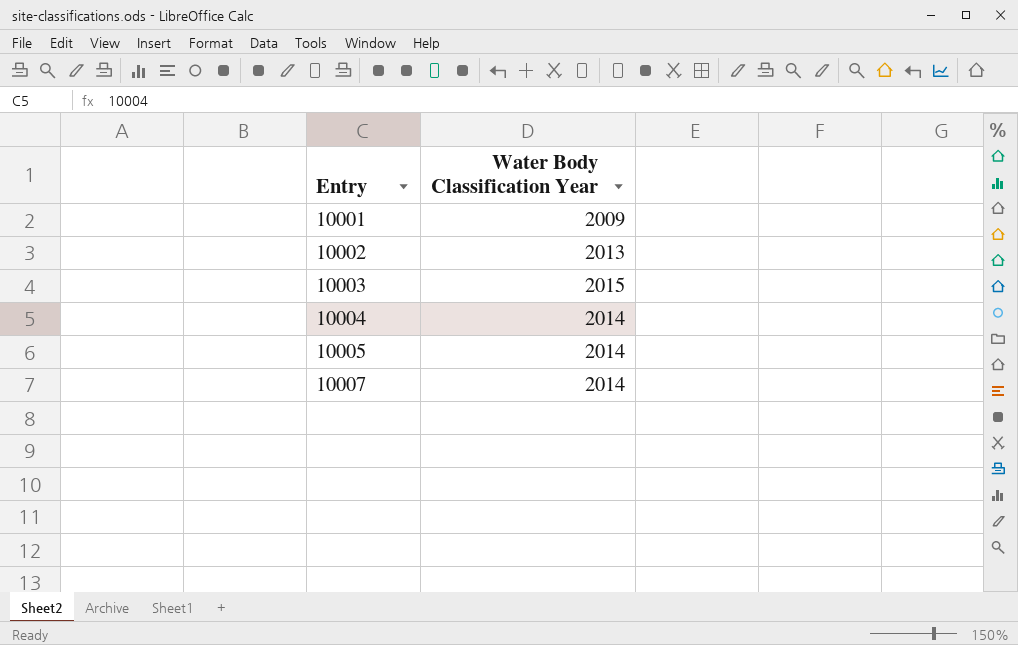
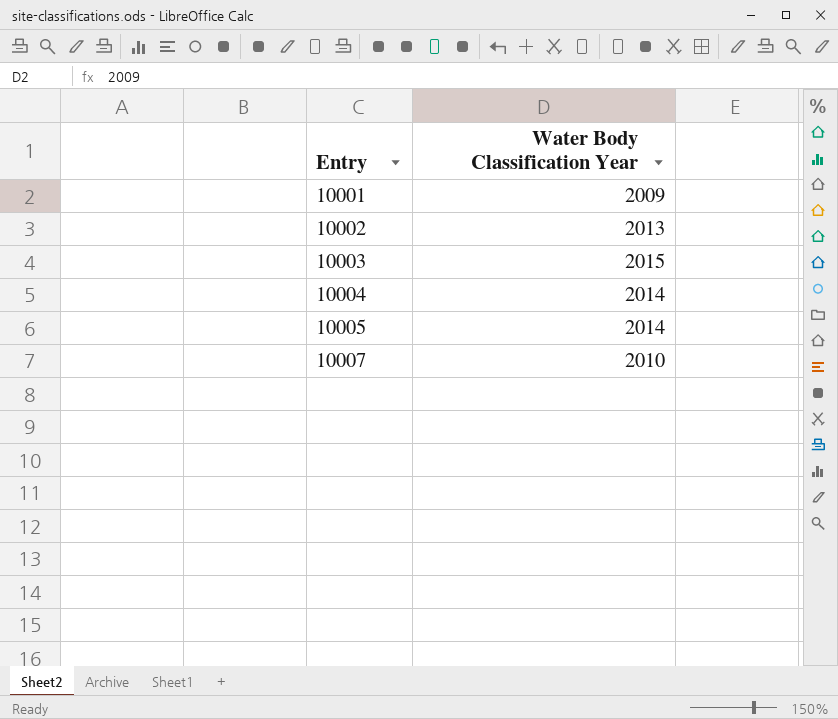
10007 | Water Body Classification Year: 2014 -> 2010

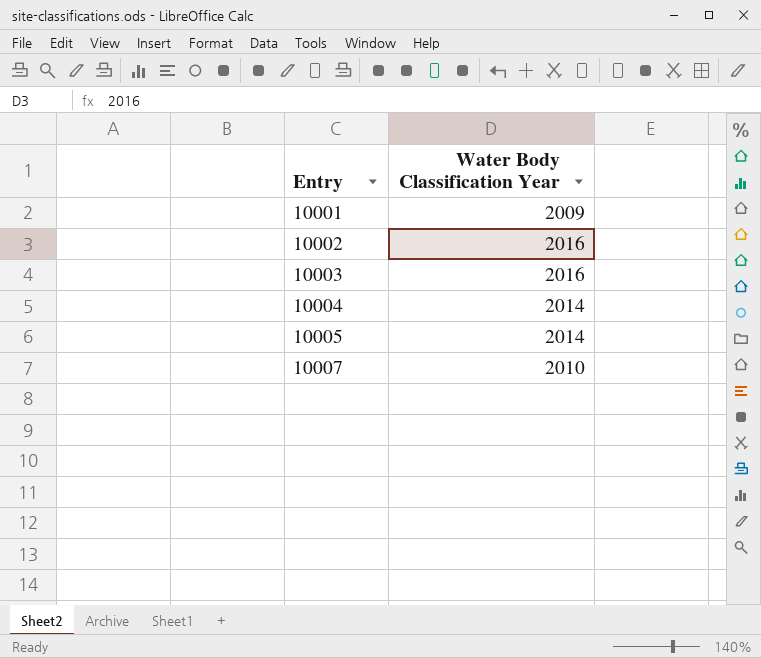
10002 | Water Body Classification Year: 2013 -> 2016
10003 | Water Body Classification Year: 2015 -> 2016

